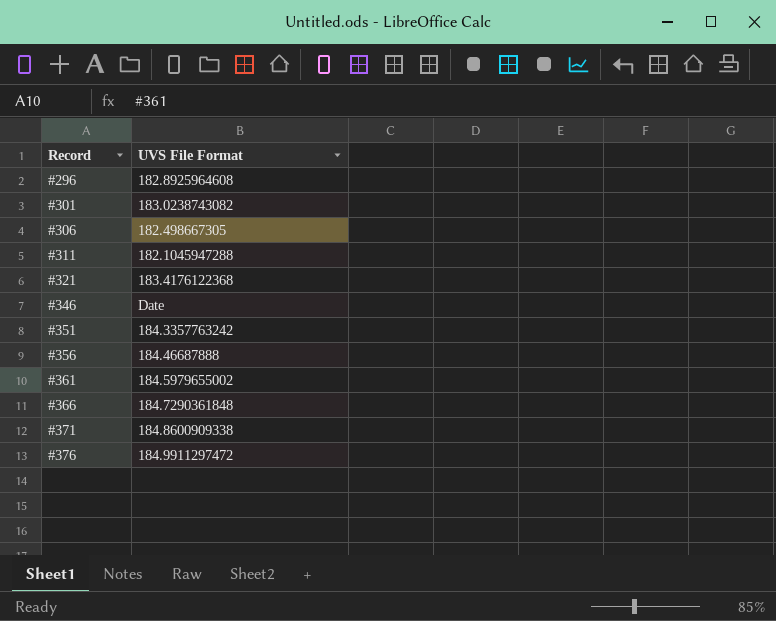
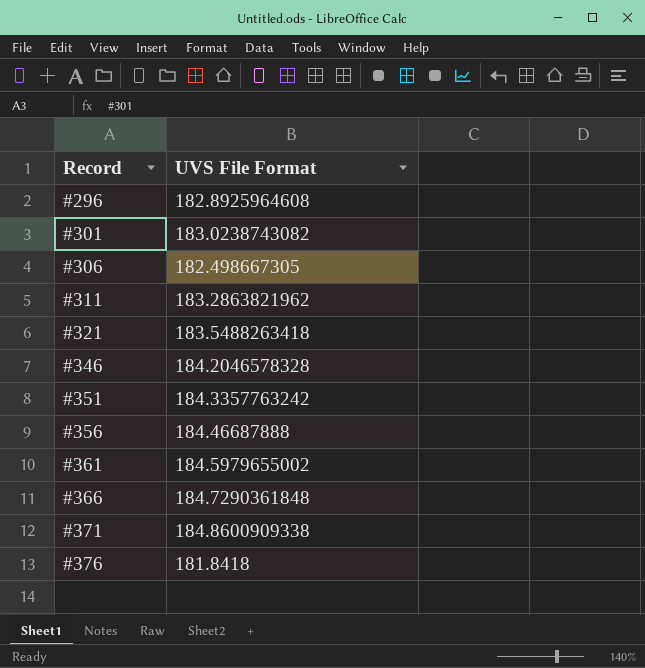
#311 | UVS File Format: 182.1045947288 -> 183.2863821962
#321 | UVS File Format: 183.4176122368 -> 183.5488263418
#346 | UVS File Format: Date -> 184.2046578328
#376 | UVS File Format: 184.9911297472 -> 181.8418

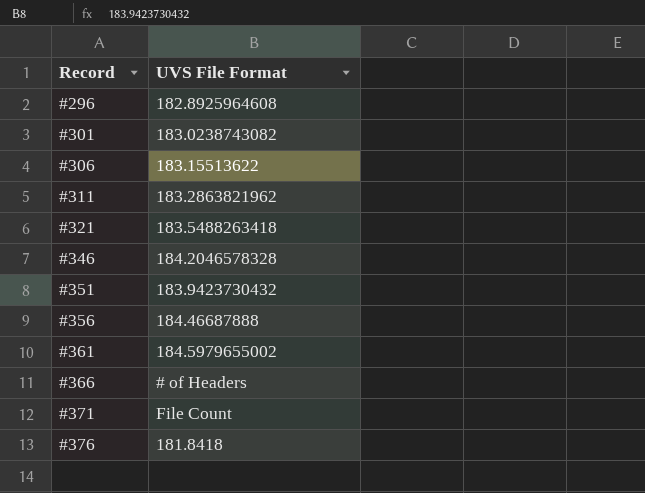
#306 | UVS File Format: 182.498667305 -> 183.15513622
#351 | UVS File Format: 184.3357763242 -> 183.9423730432
#366 | UVS File Format: 184.7290361848 -> # of Headers
#371 | UVS File Format: 184.8600909338 -> File Count

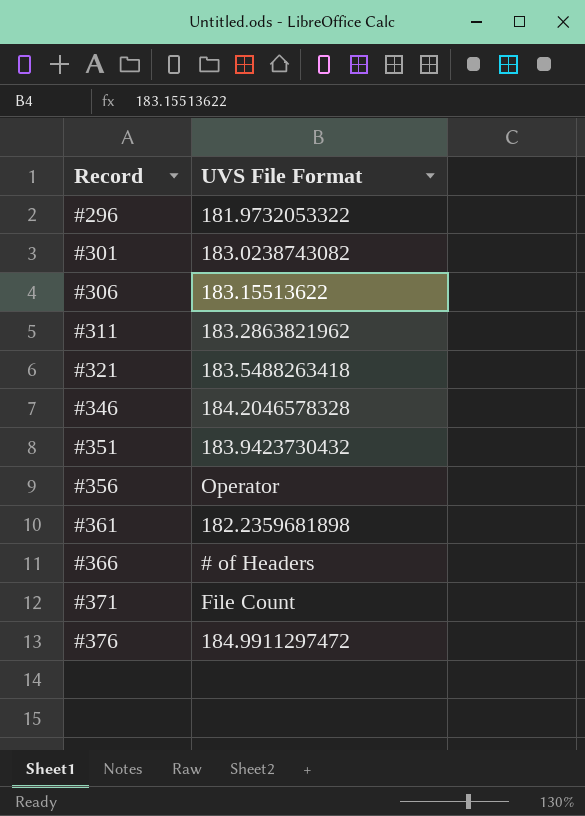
#296 | UVS File Format: 182.8925964608 -> 181.9732053322
#356 | UVS File Format: 184.46687888 -> Operator
#361 | UVS File Format: 184.5979655002 -> 182.2359681898
#376 | UVS File Format: 181.8418 -> 184.9911297472

